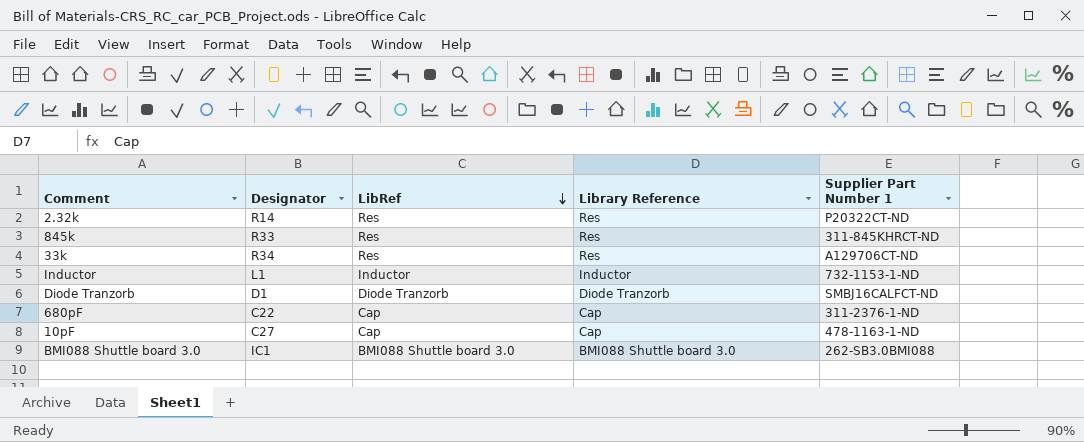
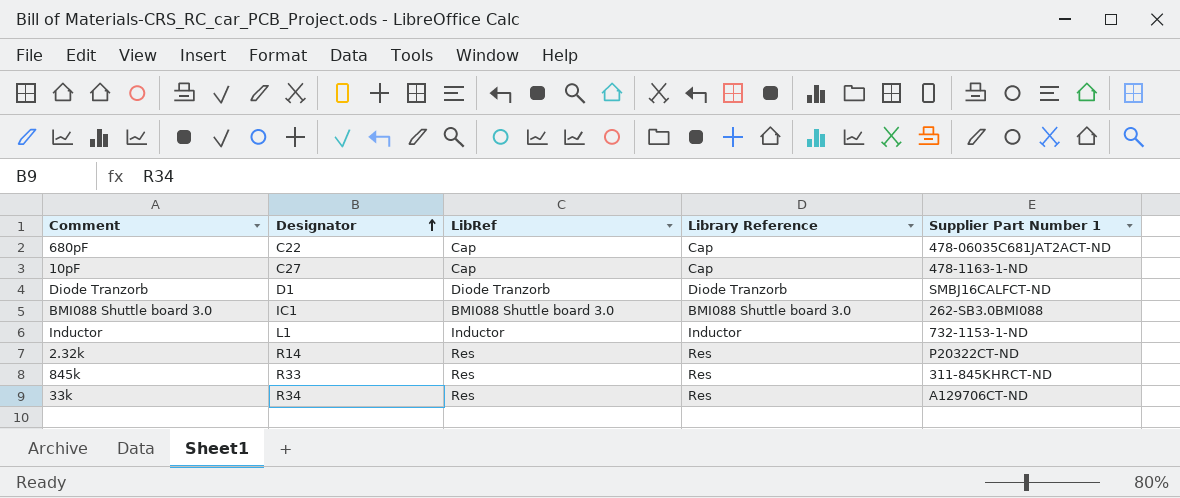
row order: LibRef descending -> Designator ascending
680pF | Supplier Part Number 1: 311-2376-1-ND -> 478-06035C681JAT2ACT-ND

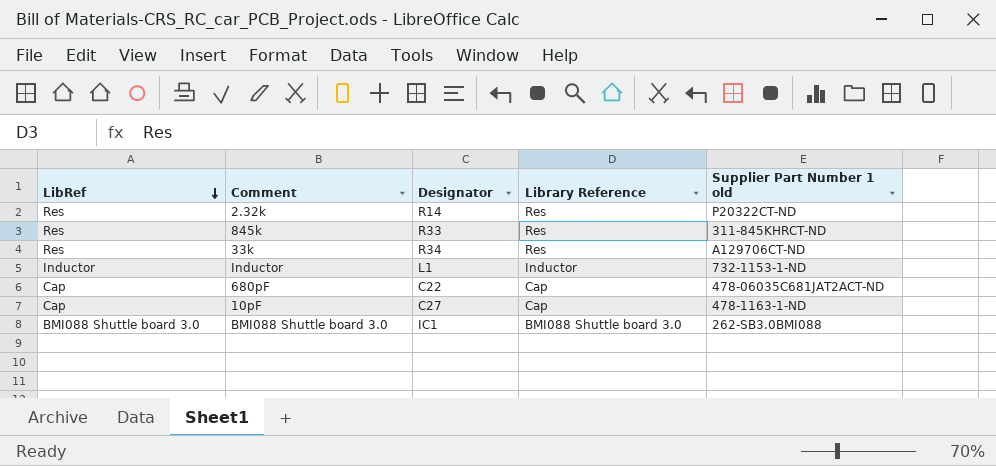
row order: Designator ascending -> LibRef descending
column LibRef | position: 3 -> 1
column name: Supplier Part Number 1 -> Supplier Part Number 1 old
row Diode Tranzorb: D1 | Diode Tranzorb | Diode Tranzorb | SMBJ16CALFCT-ND -> none

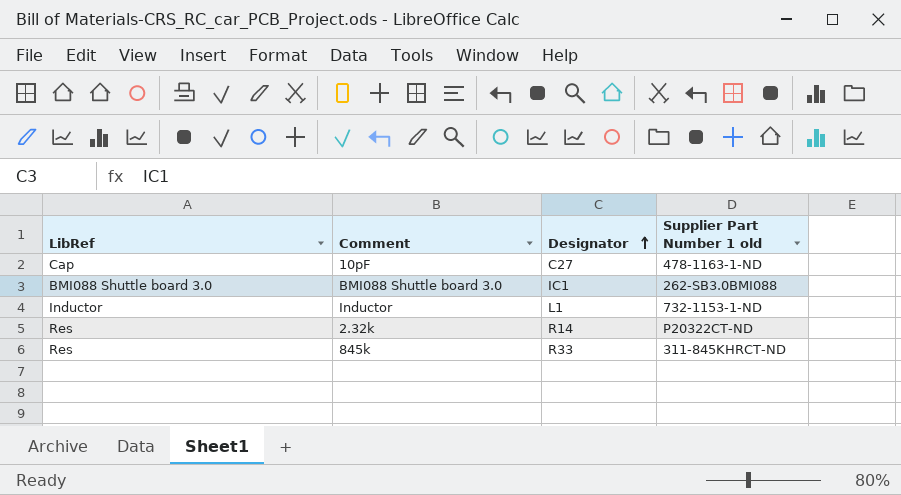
row order: LibRef descending -> Designator ascending
column Library Reference | position: 4 -> none
row 33k: Res | R34 | Res | A129706CT-ND -> none
row 680pF: Cap | C22 | Cap | 478-06035C681JAT2ACT-ND -> none

